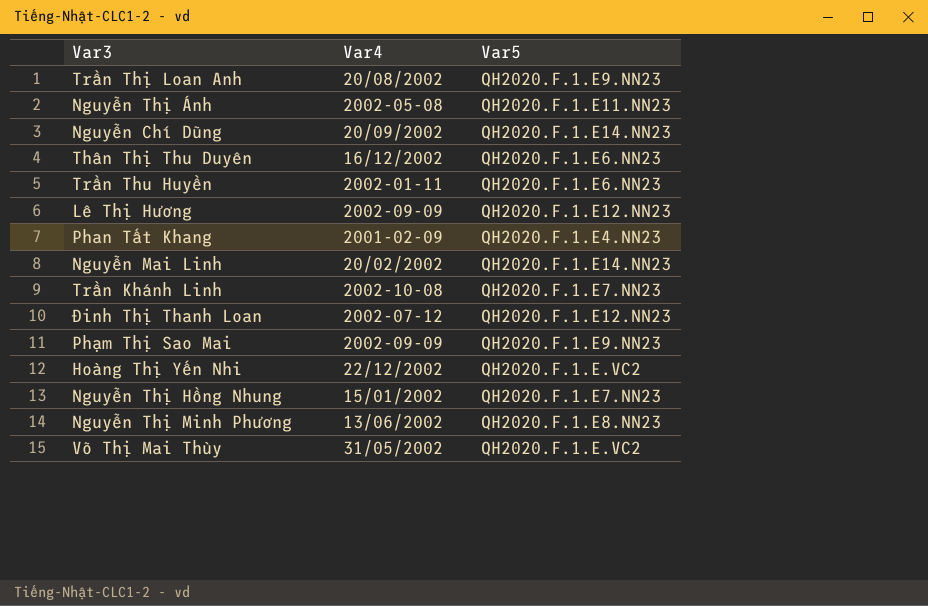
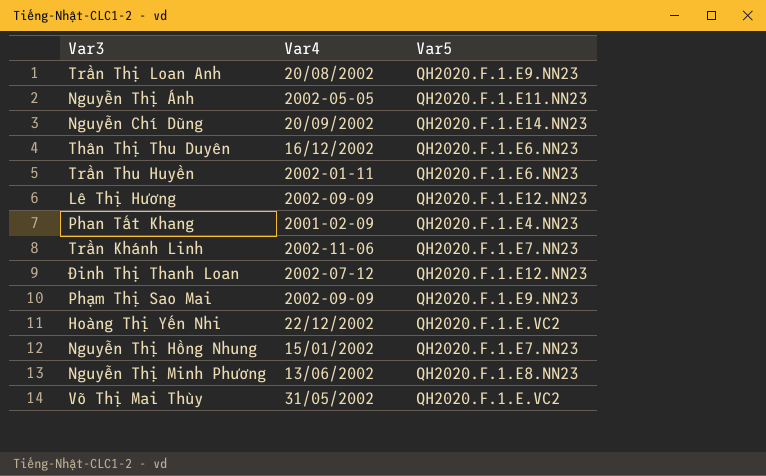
row Nguyễn Mai Linh: 20/02/2002 | QH2020.F.1.E14.NN23 -> none
Nguyễn Thị Ánh | Var4: 2002-05-08 -> 2002-05-05
Trần Khánh Linh | Var4: 2002-10-08 -> 2002-11-06

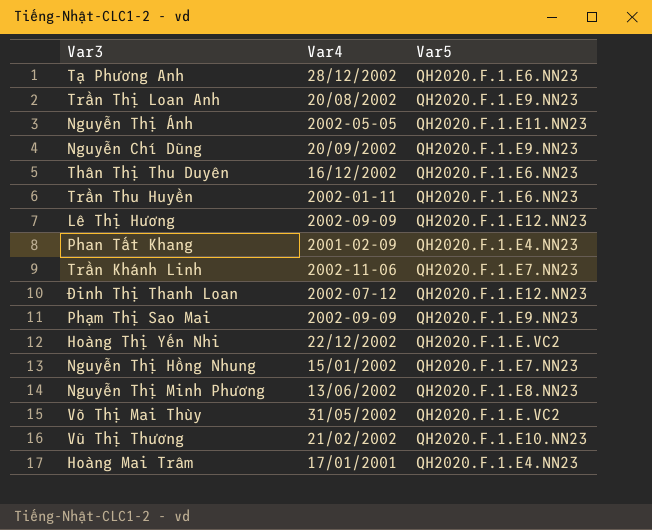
row Tạ Phương Anh: none -> 28/12/2002 | QH2020.F.1.E6.NN23
Nguyễn Chí Dũng | Var5: QH2020.F.1.E14.NN23 -> QH2020.F.1.E9.NN23
row Vũ Thị Thương: none -> 21/02/2002 | QH2020.F.1.E10.NN23
row Hoàng Mai Trâm: none -> 17/01/2001 | QH2020.F.1.E4.NN23

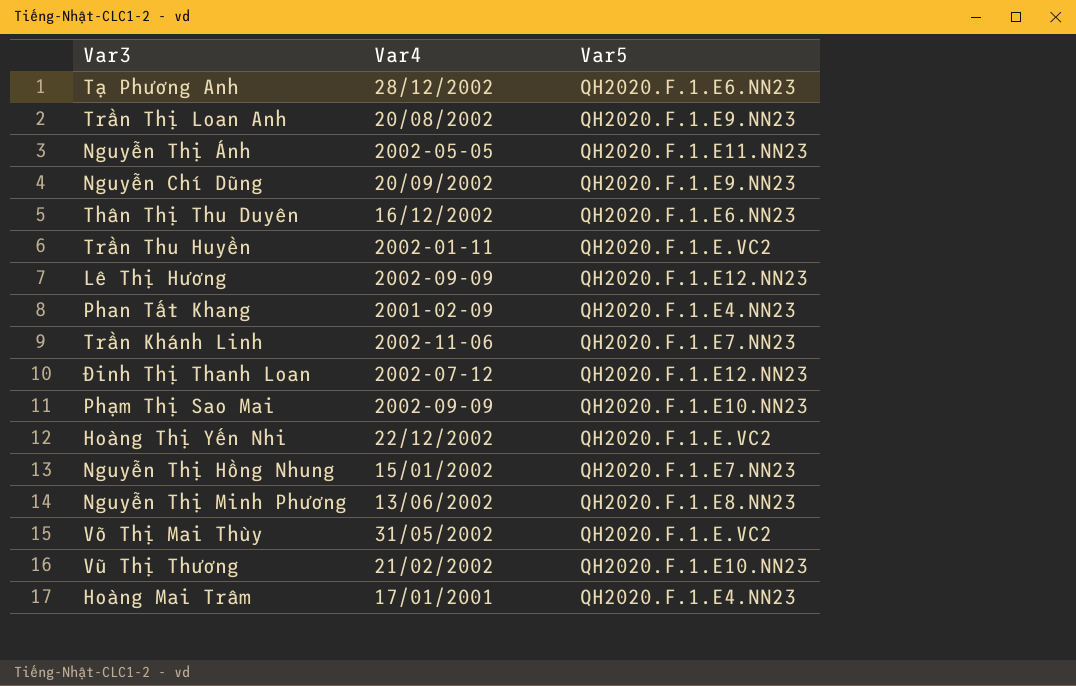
Trần Thu Huyền | Var5: QH2020.F.1.E6.NN23 -> QH2020.F.1.E.VC2
Phạm Thị Sao Mai | Var5: QH2020.F.1.E9.NN23 -> QH2020.F.1.E10.NN23

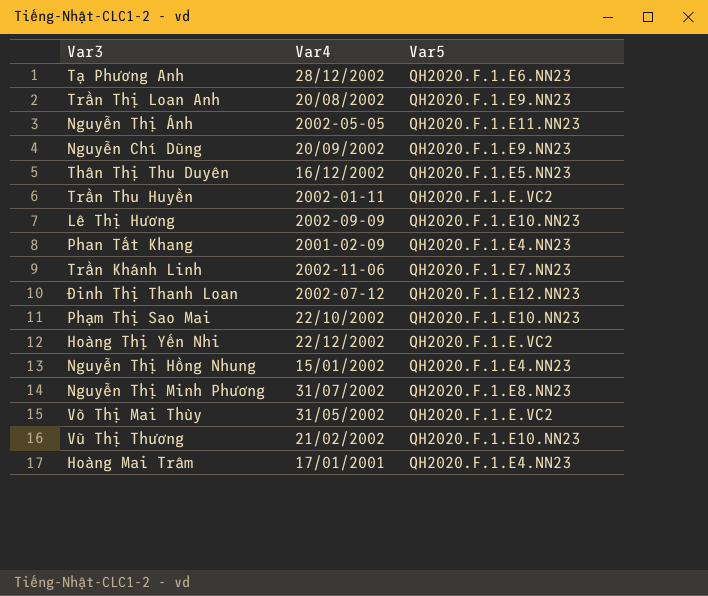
Thân Thị Thu Duyên | Var5: QH2020.F.1.E6.NN23 -> QH2020.F.1.E5.NN23
Lê Thị Hương | Var5: QH2020.F.1.E12.NN23 -> QH2020.F.1.E10.NN23
Phạm Thị Sao Mai | Var4: 2002-09-09 -> 22/10/2002
Nguyễn Thị Hồng Nhung | Var5: QH2020.F.1.E7.NN23 -> QH2020.F.1.E4.NN23
Nguyễn Thị Minh Phương | Var4: 13/06/2002 -> 31/07/2002

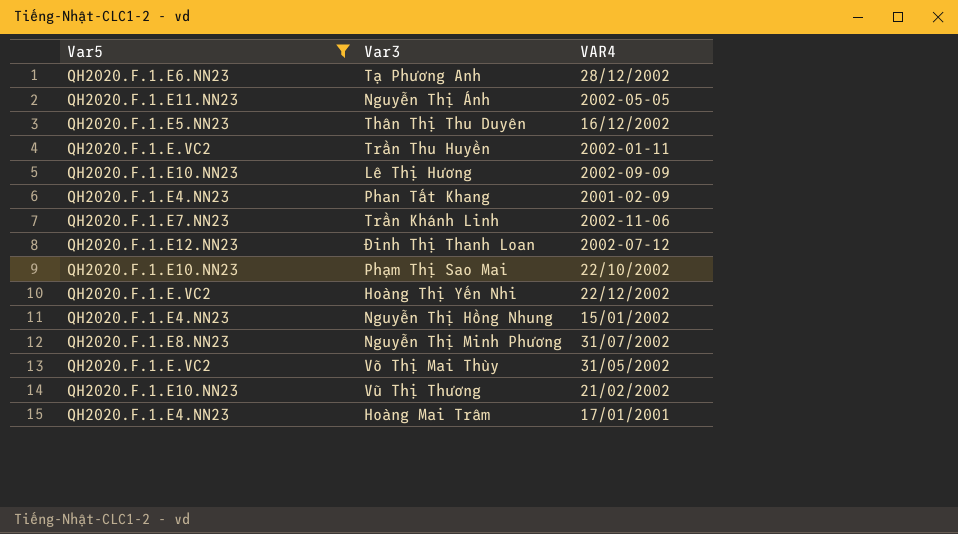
filter: none -> Var5 != QH2020.F.1.E9.NN23
column Var5 | position: 3 -> 1
column name: Var4 -> VAR4

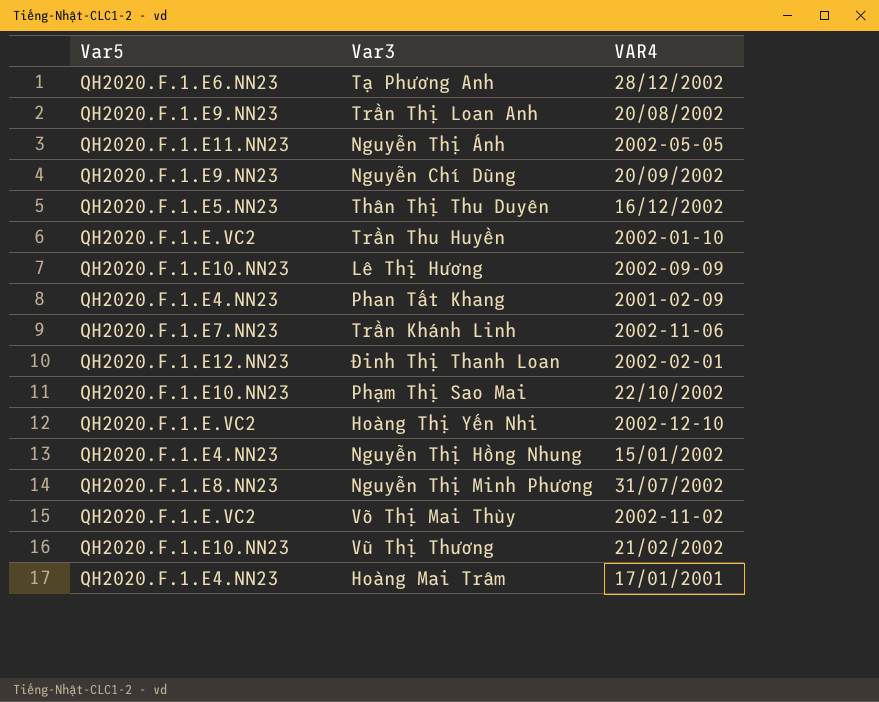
filter: Var5 != QH2020.F.1.E9.NN23 -> none
Trần Thu Huyền | VAR4: 2002-01-11 -> 2002-01-10
Đinh Thị Thanh Loan | VAR4: 2002-07-12 -> 2002-02-01
Hoàng Thị Yến Nhi | VAR4: 22/12/2002 -> 2002-12-10
Võ Thị Mai Thùy | VAR4: 31/05/2002 -> 2002-11-02

